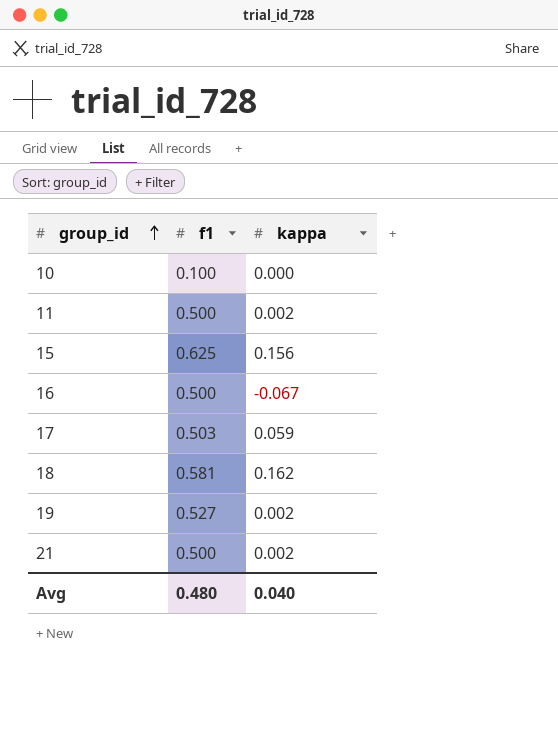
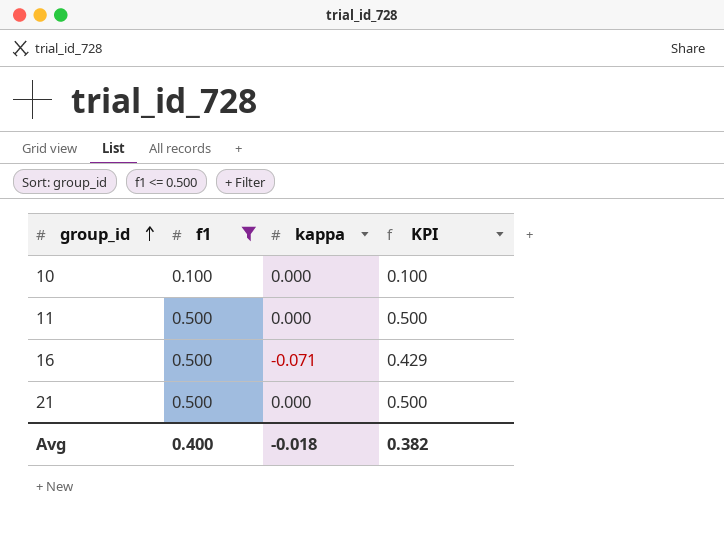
filter: none -> f1 <= 0.500
column KPI | formula: none -> [f1] + [kappa]
11 | kappa: 0.002 -> 0.000
16 | kappa: -0.067 -> -0.071
21 | kappa: 0.002 -> 0.000
Avg | f1: 0.480 -> 0.400
Avg | kappa: 0.040 -> -0.018

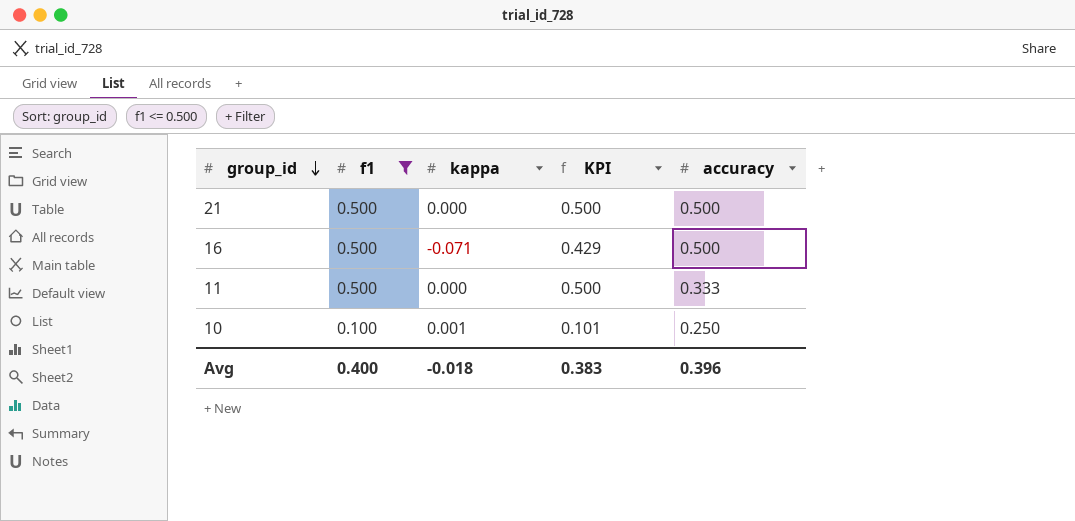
row order: group_id ascending -> group_id descending
column accuracy | position: none -> 5
10 | kappa: 0.000 -> 0.001
10 | KPI: 0.100 -> 0.101
Avg | KPI: 0.382 -> 0.383

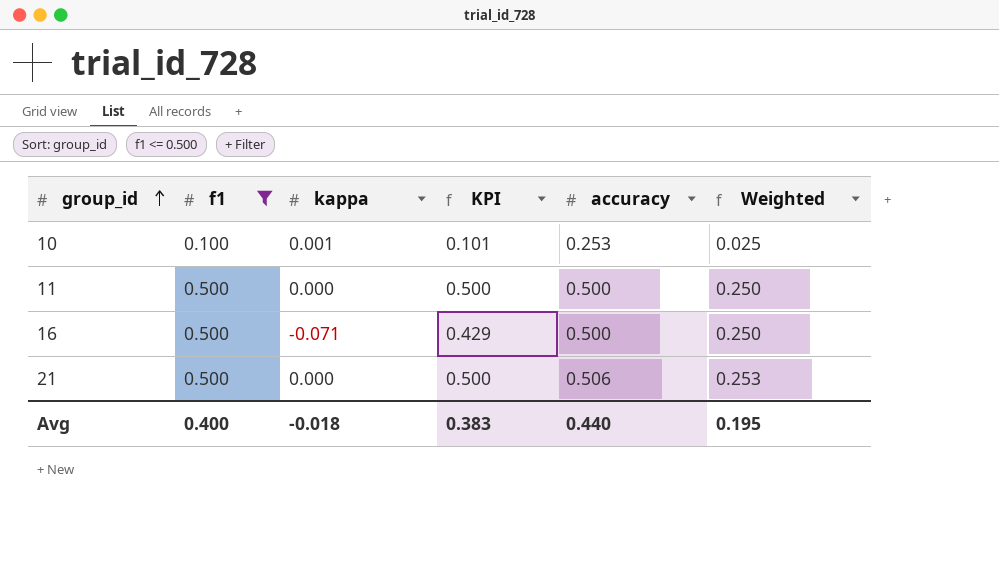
row order: group_id descending -> group_id ascending
column Weighted | formula: none -> [f1] * [accuracy]
10 | accuracy: 0.250 -> 0.253
11 | accuracy: 0.333 -> 0.500
21 | accuracy: 0.500 -> 0.506
Avg | accuracy: 0.396 -> 0.440

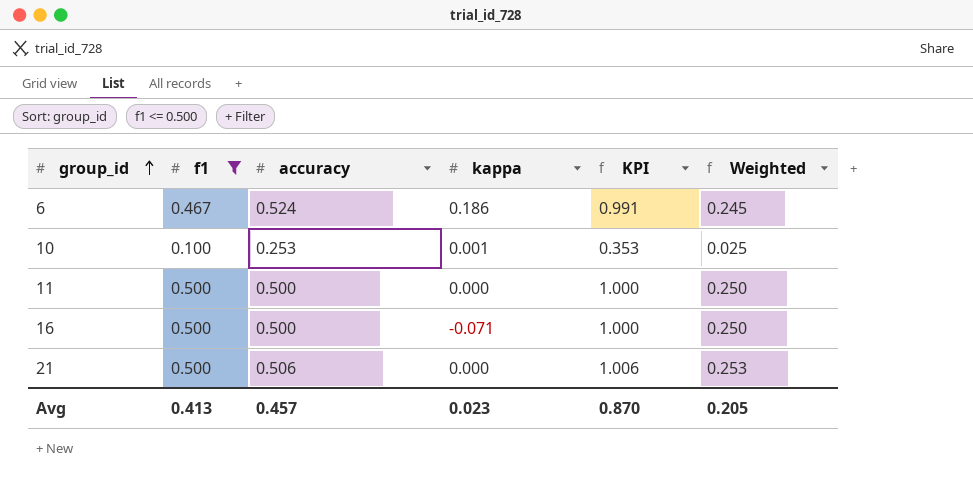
column accuracy | position: 5 -> 3
column KPI | formula: [f1] + [kappa] -> [f1] + [accuracy]
row 6: none -> 0.467 | 0.524 | 0.186 | 0.991 | 0.245
Avg | f1: 0.400 -> 0.413
Avg | accuracy: 0.440 -> 0.457
Avg | kappa: -0.018 -> 0.023
Avg | KPI: 0.383 -> 0.870
Avg | Weighted: 0.195 -> 0.205

